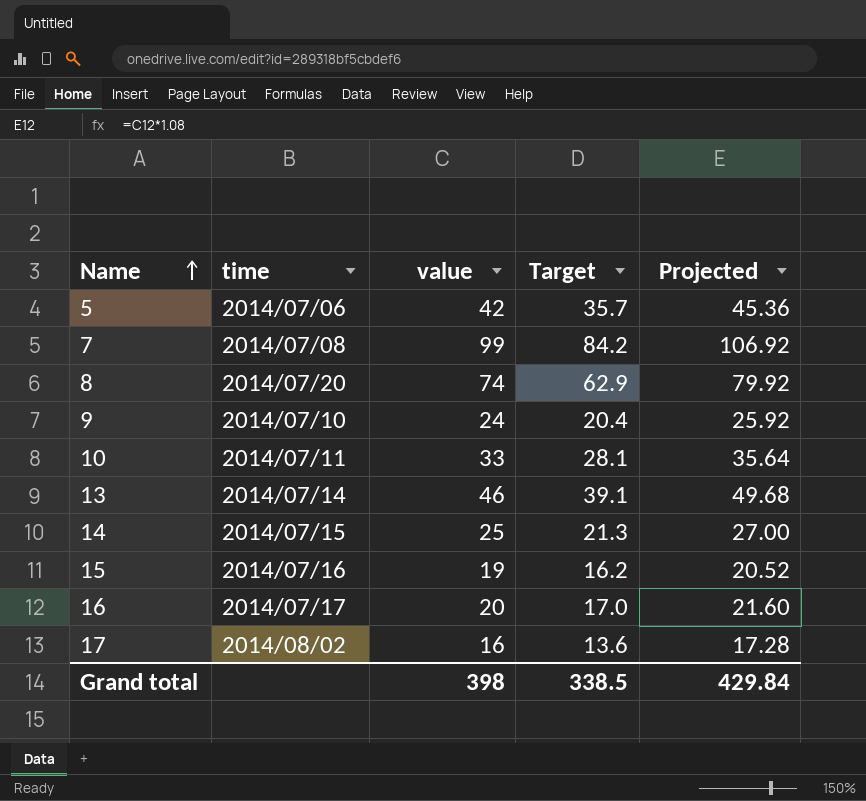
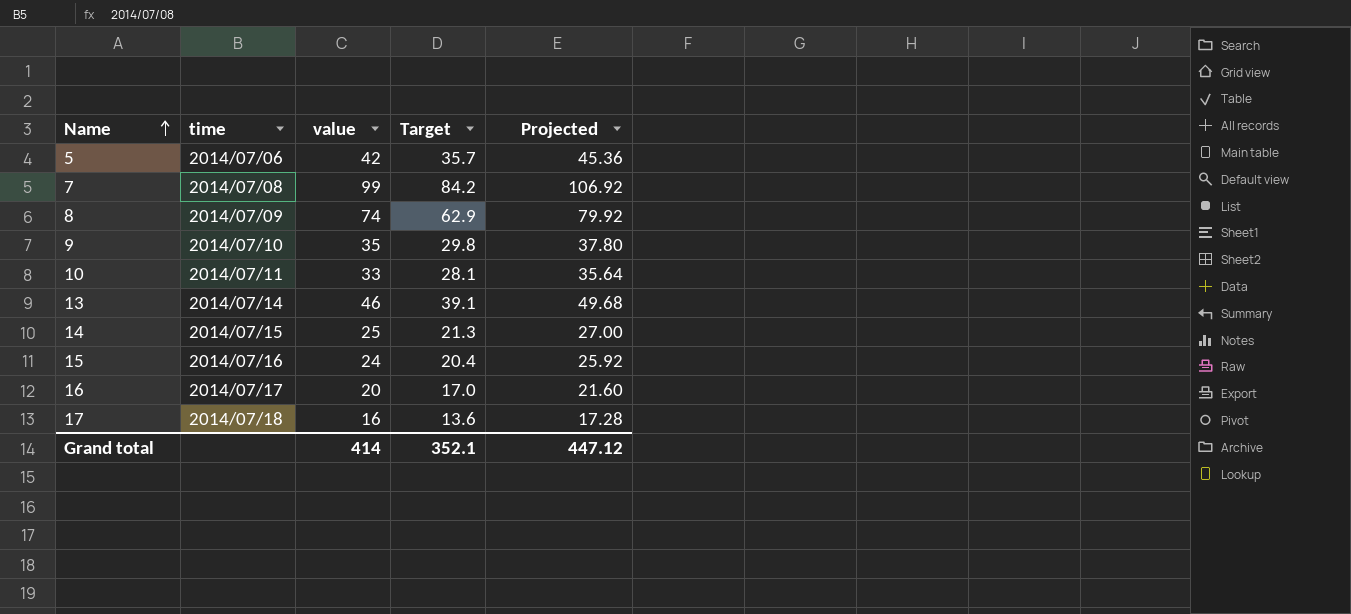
8 | time: 2014/07/20 -> 2014/07/09
9 | value: 24 -> 35
9 | Target: 20.4 -> 29.8
9 | Projected: 25.92 -> 37.80
15 | value: 19 -> 24
15 | Target: 16.2 -> 20.4
15 | Projected: 20.52 -> 25.92
17 | time: 2014/08/02 -> 2014/07/18
Grand total | value: 398 -> 414
Grand total | Target: 338.5 -> 352.1
Grand total | Projected: 429.84 -> 447.12

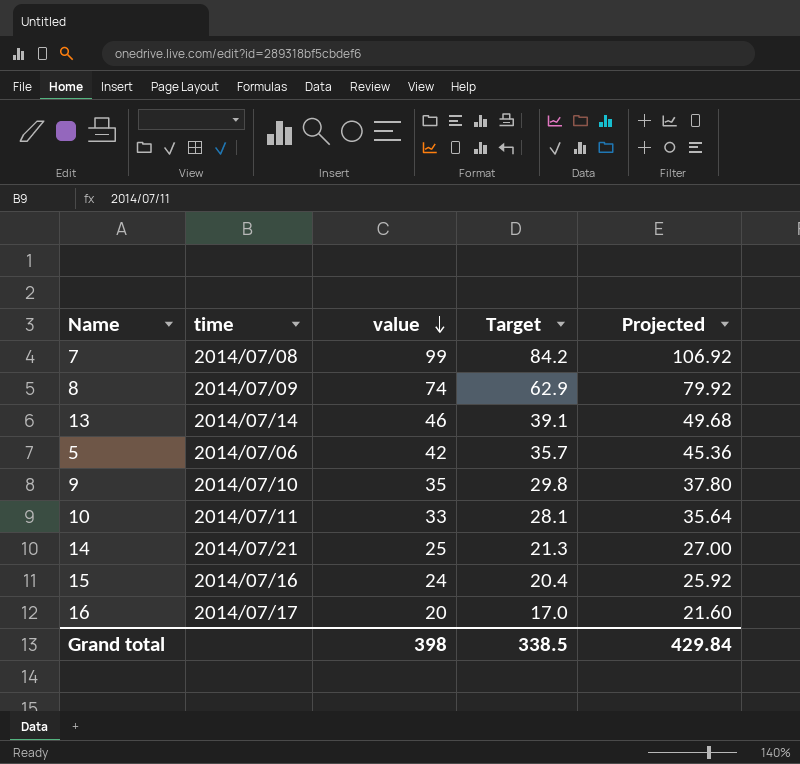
row order: Name ascending -> value descending
row 17: 2014/07/18 | 16 | 13.6 | 17.28 -> none
14 | time: 2014/07/15 -> 2014/07/21
Grand total | value: 414 -> 398
Grand total | Target: 352.1 -> 338.5
Grand total | Projected: 447.12 -> 429.84

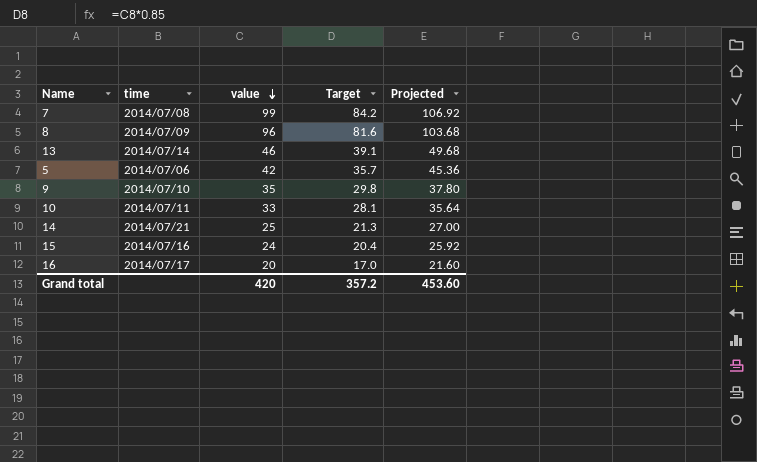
8 | value: 74 -> 96
8 | Target: 62.9 -> 81.6
8 | Projected: 79.92 -> 103.68
Grand total | value: 398 -> 420
Grand total | Target: 338.5 -> 357.2
Grand total | Projected: 429.84 -> 453.60

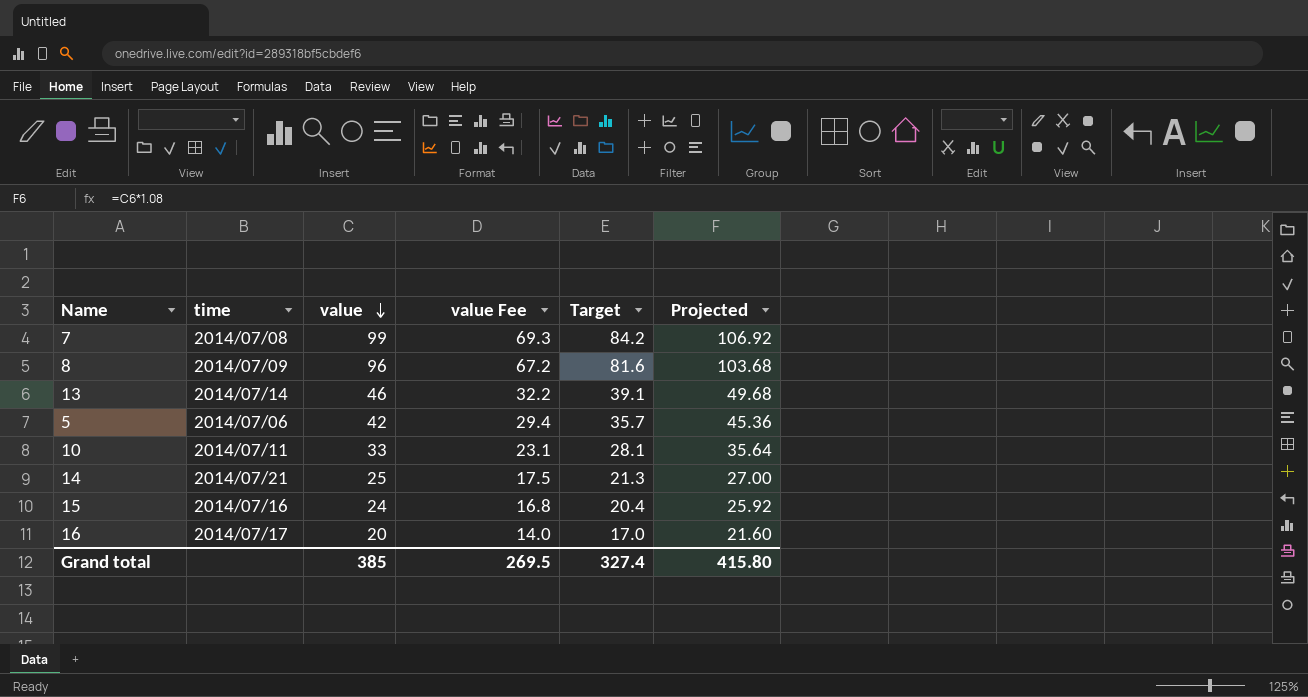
column value Fee | formula: none -> [value] * 0.7
row 9: 2014/07/10 | 35 | 29.8 | 37.80 -> none
Grand total | value: 420 -> 385
Grand total | Target: 357.2 -> 327.4
Grand total | Projected: 453.60 -> 415.80

